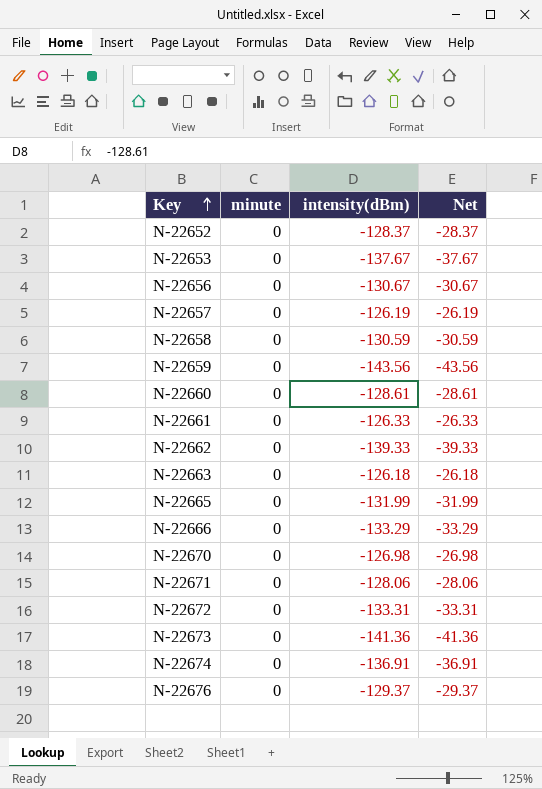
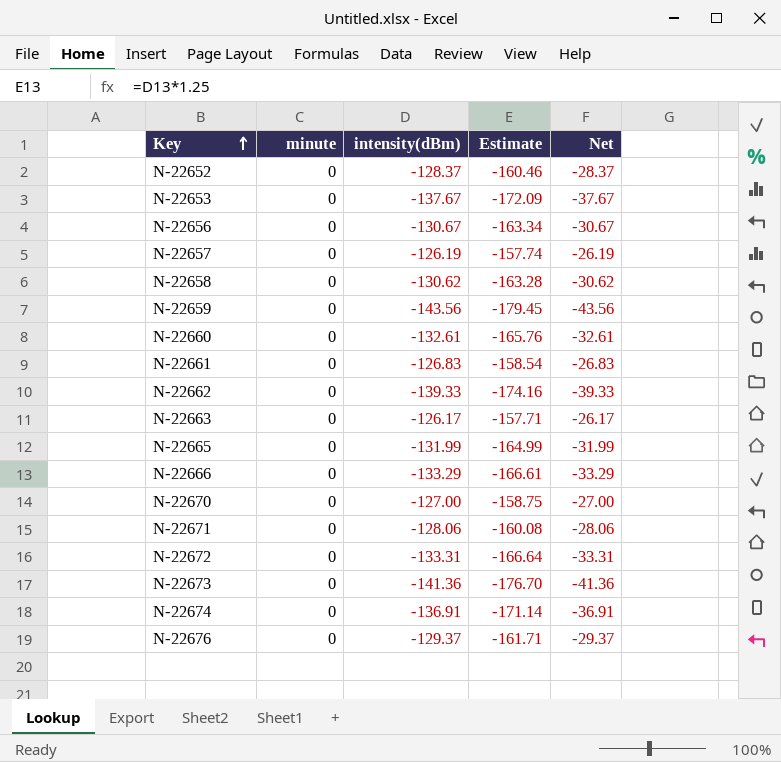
column Estimate | formula: none -> [intensity(dBm)] * 1.25
N-22658 | intensity(dBm): -130.59 -> -130.62
N-22658 | Net: -30.59 -> -30.62
N-22660 | intensity(dBm): -128.61 -> -132.61
N-22660 | Net: -28.61 -> -32.61
N-22661 | intensity(dBm): -126.33 -> -126.83
N-22661 | Net: -26.33 -> -26.83
N-22663 | intensity(dBm): -126.18 -> -126.17
N-22663 | Net: -26.18 -> -26.17
N-22670 | intensity(dBm): -126.98 -> -127.00
N-22670 | Net: -26.98 -> -27.00

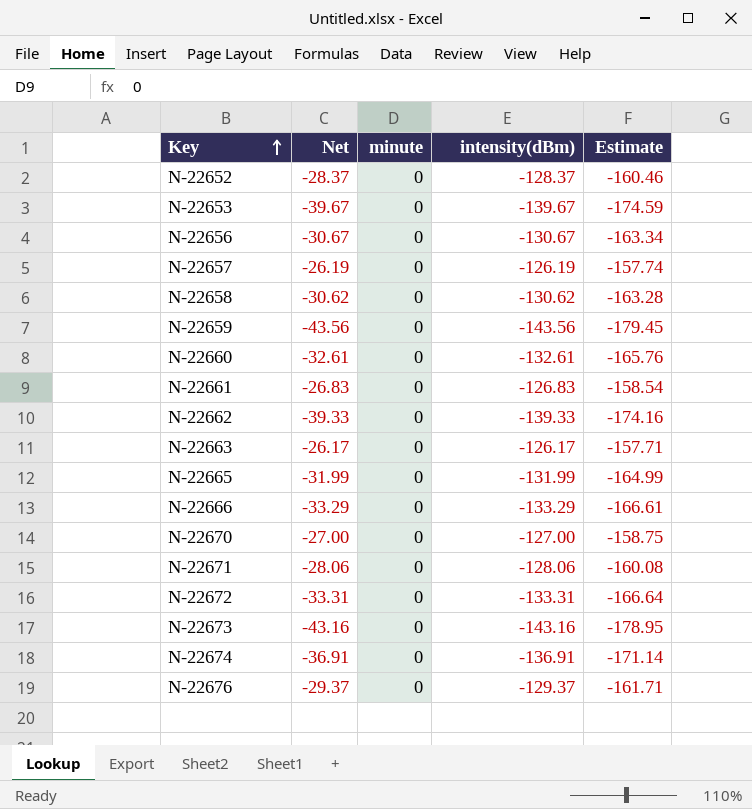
column Net | position: 5 -> 2
N-22653 | Net: -37.67 -> -39.67
N-22653 | intensity(dBm): -137.67 -> -139.67
N-22653 | Estimate: -172.09 -> -174.59
N-22673 | Net: -41.36 -> -43.16
N-22673 | intensity(dBm): -141.36 -> -143.16
N-22673 | Estimate: -176.70 -> -178.95

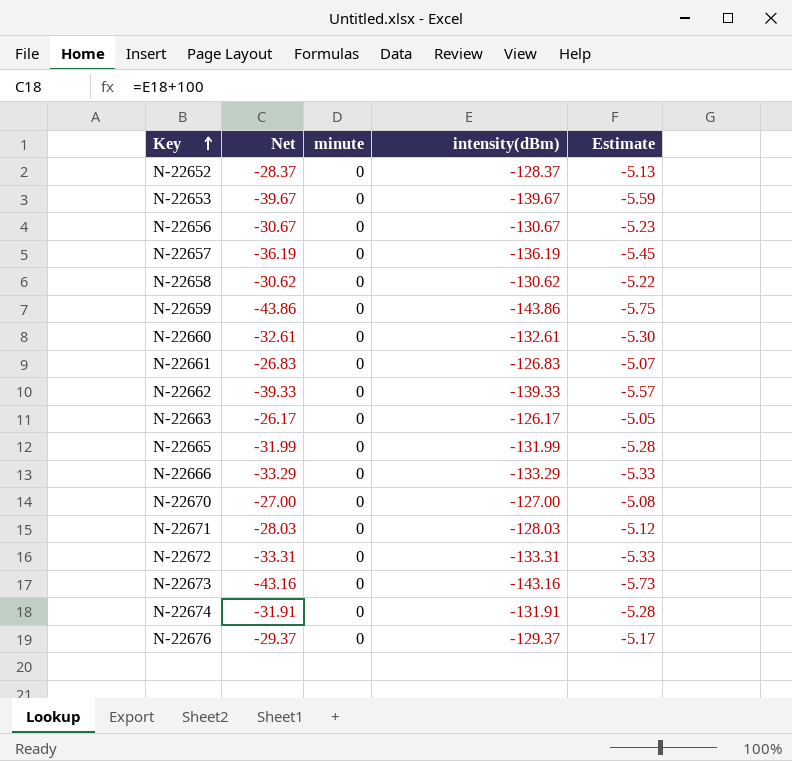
column Estimate | formula: [intensity(dBm)] * 1.25 -> [intensity(dBm)] * 0.04
N-22657 | Net: -26.19 -> -36.19
N-22657 | intensity(dBm): -126.19 -> -136.19
N-22659 | Net: -43.56 -> -43.86
N-22659 | intensity(dBm): -143.56 -> -143.86
N-22671 | Net: -28.06 -> -28.03
N-22671 | intensity(dBm): -128.06 -> -128.03
N-22674 | Net: -36.91 -> -31.91
N-22674 | intensity(dBm): -136.91 -> -131.91

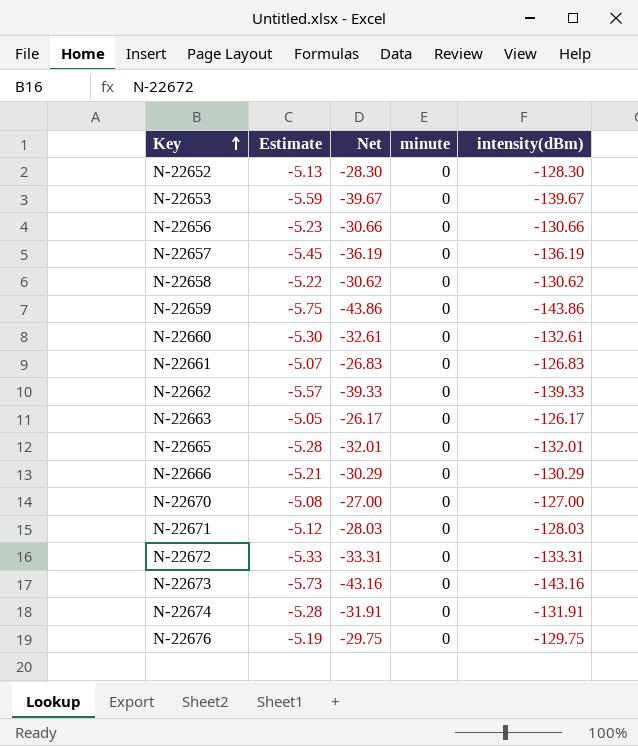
column Estimate | position: 5 -> 2
N-22652 | Net: -28.37 -> -28.30
N-22652 | intensity(dBm): -128.37 -> -128.30
N-22656 | Net: -30.67 -> -30.66
N-22656 | intensity(dBm): -130.67 -> -130.66
N-22665 | Net: -31.99 -> -32.01
N-22665 | intensity(dBm): -131.99 -> -132.01
N-22666 | Estimate: -5.33 -> -5.21
N-22666 | Net: -33.29 -> -30.29
N-22666 | intensity(dBm): -133.29 -> -130.29
N-22676 | Estimate: -5.17 -> -5.19
N-22676 | Net: -29.37 -> -29.75
N-22676 | intensity(dBm): -129.37 -> -129.75

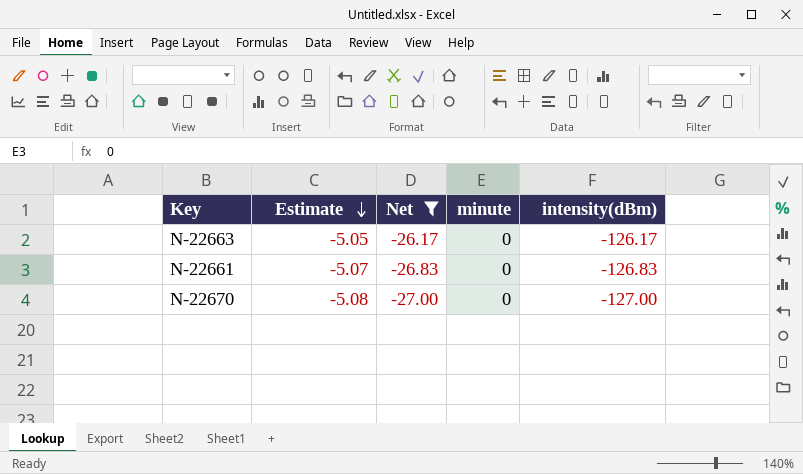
filter: none -> Net >= -27.00
row order: Key ascending -> Estimate descending

